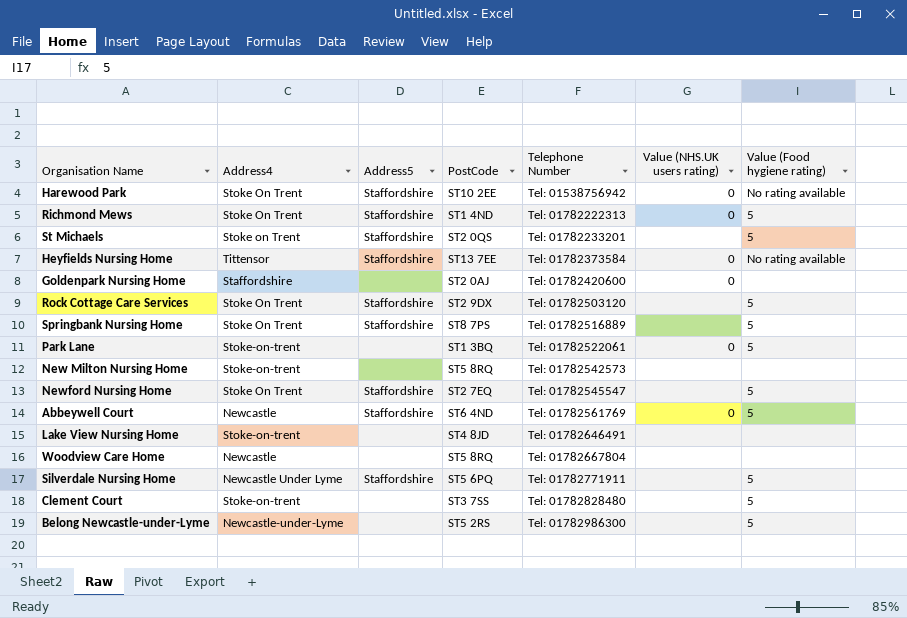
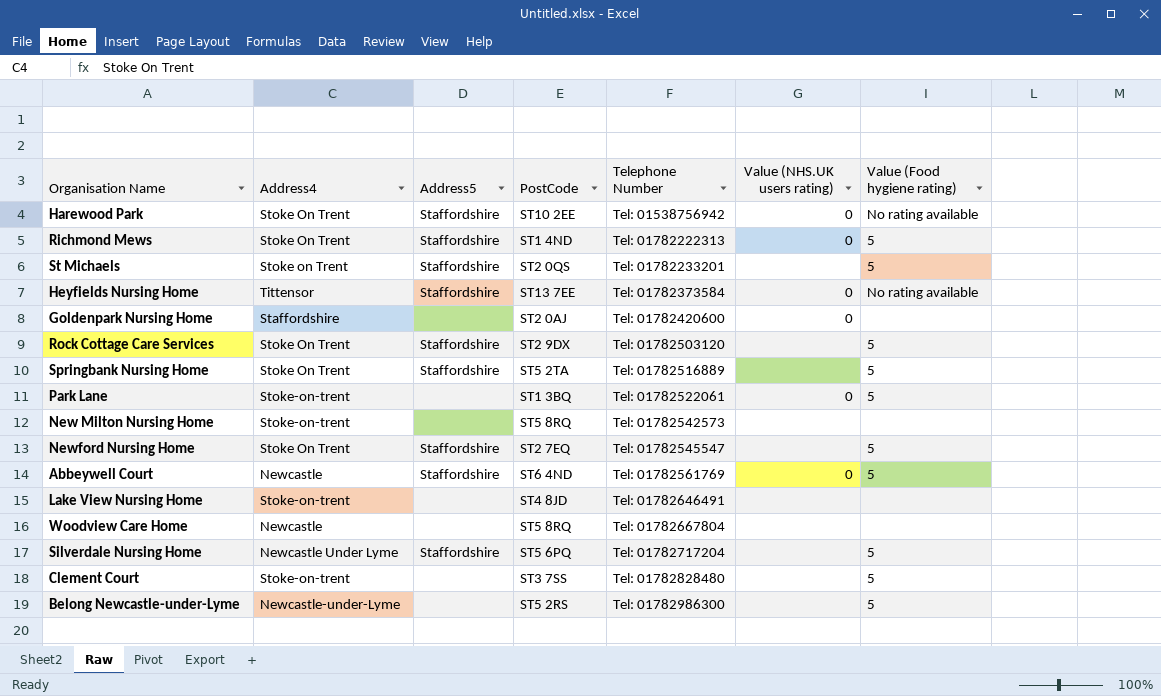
Springbank Nursing Home | PostCode: ST8 7PS -> ST5 2TA
Silverdale Nursing Home | Telephone Number: Tel: 01782771911 -> Tel: 01782717204

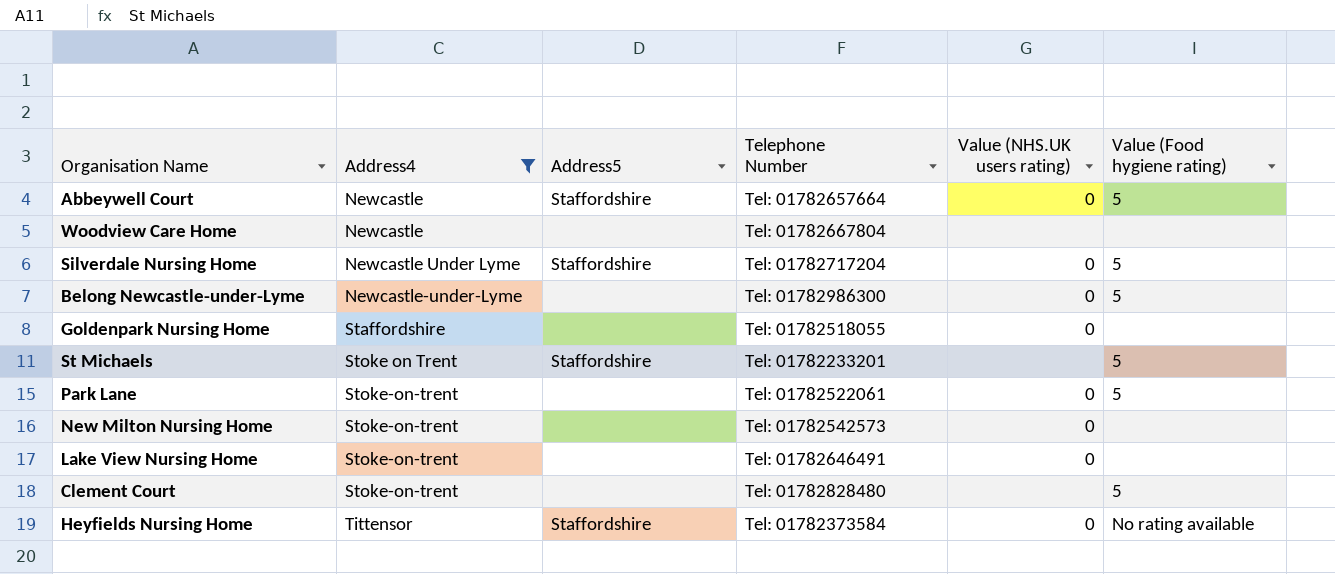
filter: none -> Address4 != Stoke On Trent
row order: Telephone Number ascending -> Address4 ascending
column PostCode | position: 4 -> none
Abbeywell Court | Telephone Number: Tel: 01782561769 -> Tel: 01782657664
Silverdale Nursing Home | Value (NHS.UK users rating): none -> 0
Belong Newcastle-under-Lyme | Value (NHS.UK users rating): none -> 0
Goldenpark Nursing Home | Telephone Number: Tel: 01782420600 -> Tel: 01782518055
New Milton Nursing Home | Value (NHS.UK users rating): none -> 0
Lake View Nursing Home | Value (NHS.UK users rating): none -> 0

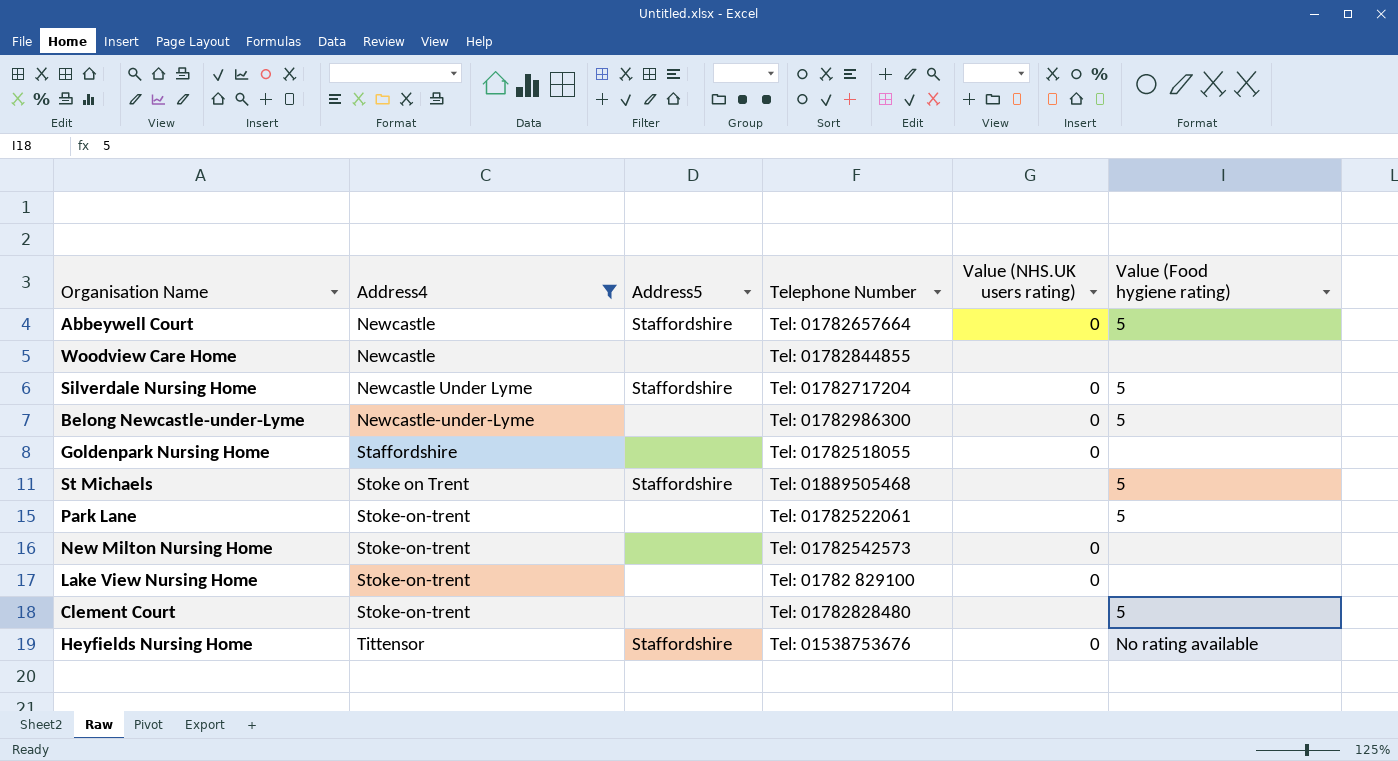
Woodview Care Home | Telephone Number: Tel: 01782667804 -> Tel: 01782844855
St Michaels | Telephone Number: Tel: 01782233201 -> Tel: 01889505468
Park Lane | Value (NHS.UK users rating): 0 -> none
Lake View Nursing Home | Telephone Number: Tel: 01782646491 -> Tel: 01782 829100
Heyfields Nursing Home | Telephone Number: Tel: 01782373584 -> Tel: 01538753676

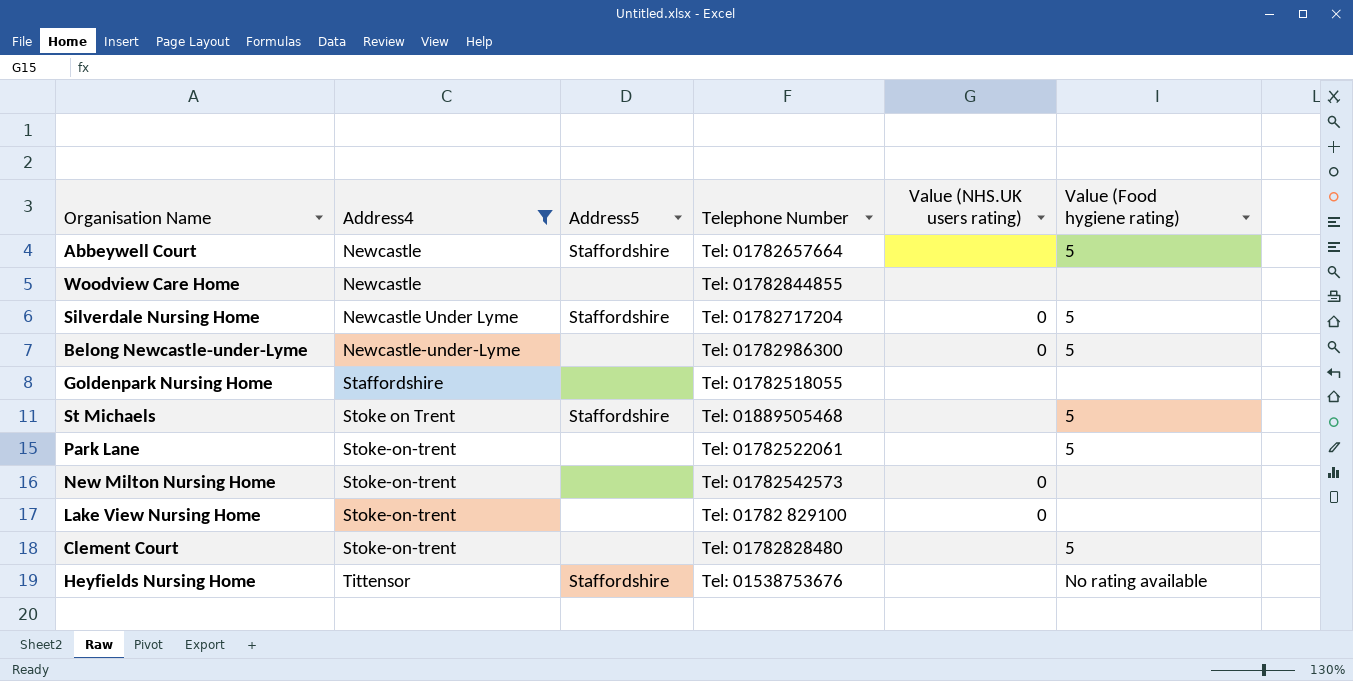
Abbeywell Court | Value (NHS.UK users rating): 0 -> none
Goldenpark Nursing Home | Value (NHS.UK users rating): 0 -> none
Heyfields Nursing Home | Value (NHS.UK users rating): 0 -> none

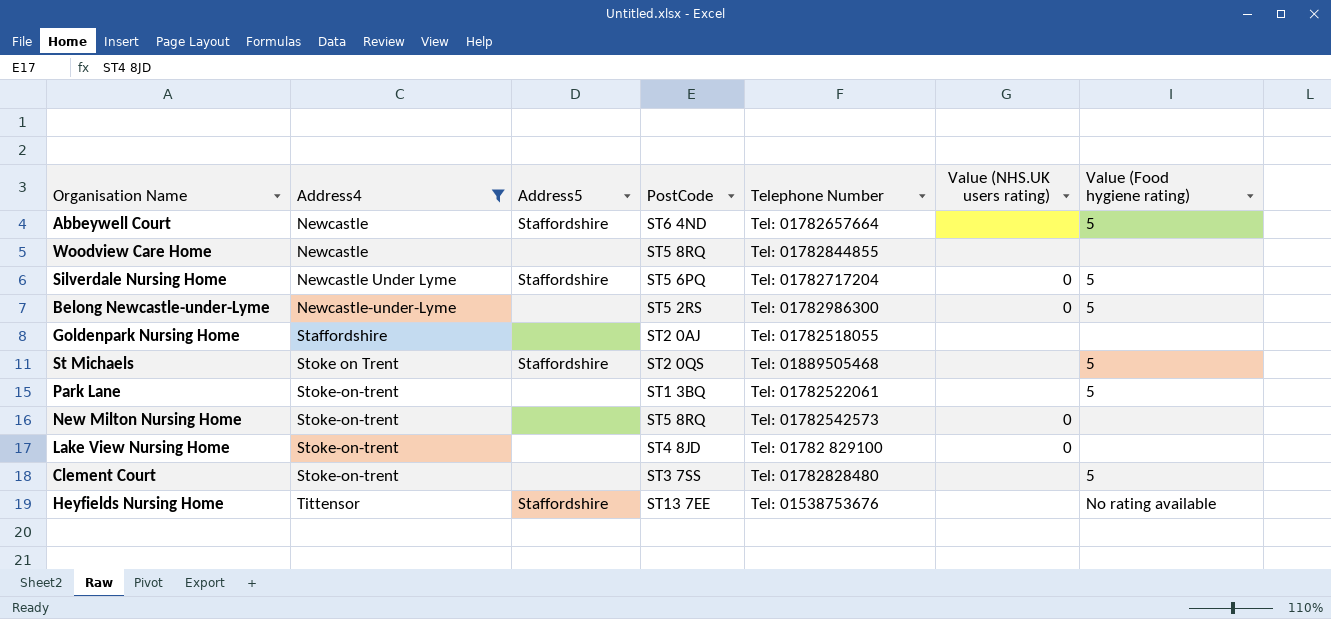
column PostCode | position: none -> 4

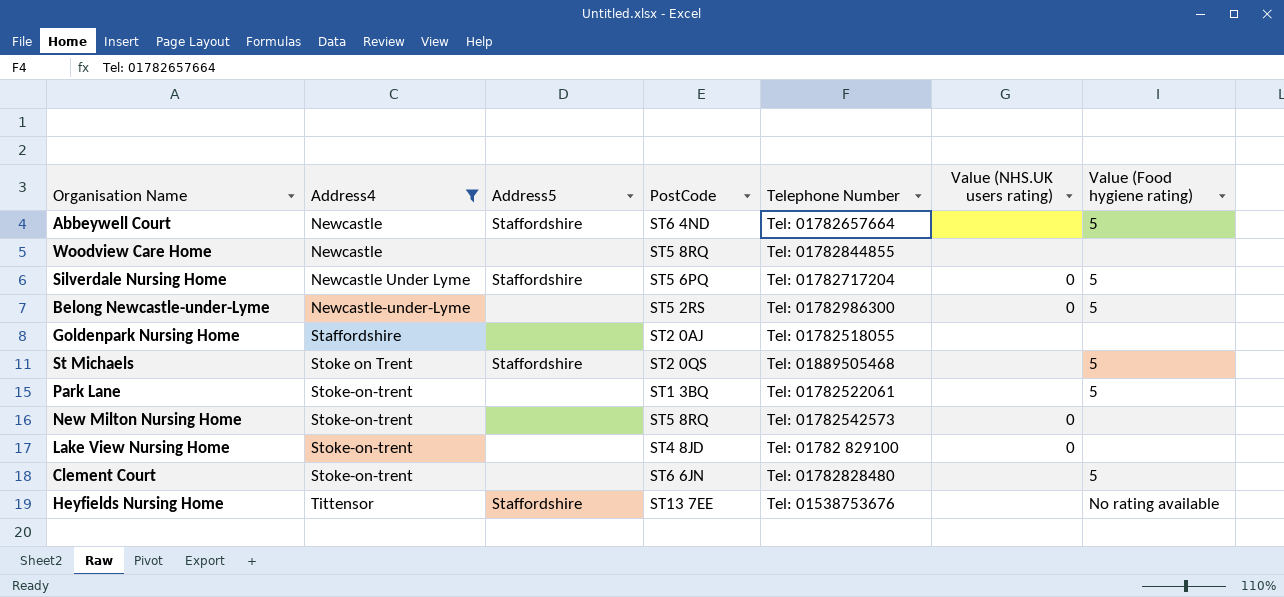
Clement Court | PostCode: ST3 7SS -> ST6 6JN

